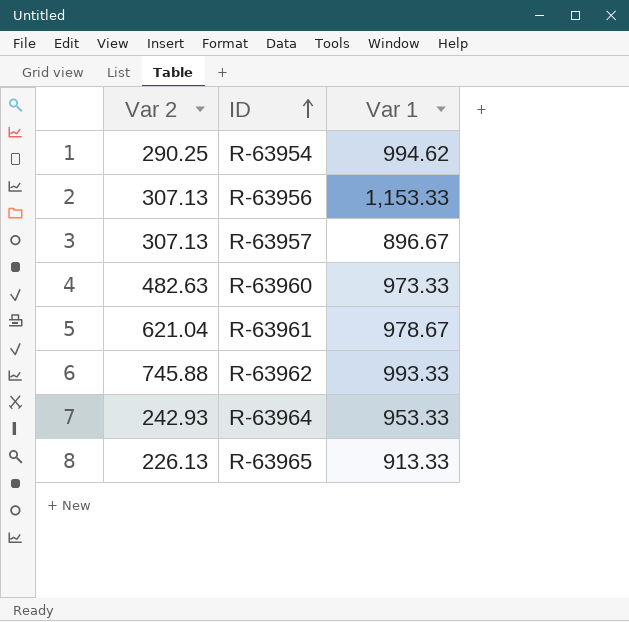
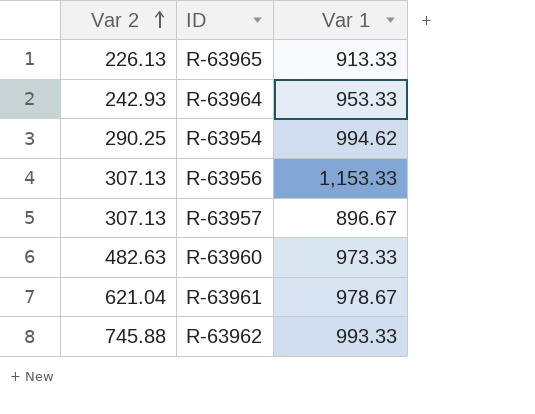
row order: ID ascending -> Var 2 ascending

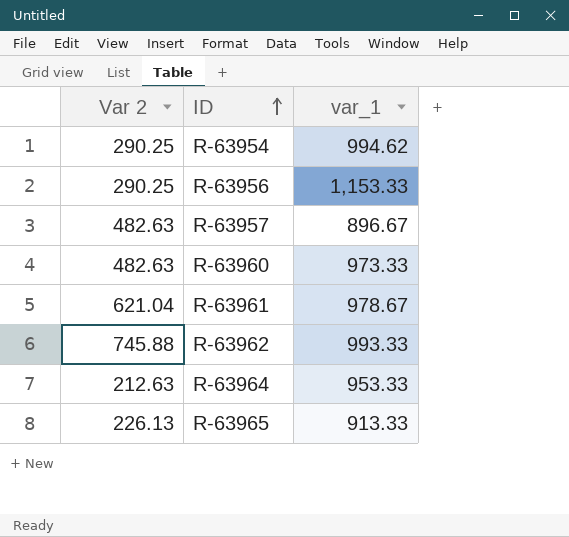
row order: Var 2 ascending -> ID ascending
column name: Var 1 -> var_1
R-63956 | Var 2: 307.13 -> 290.25
R-63957 | Var 2: 307.13 -> 482.63
R-63964 | Var 2: 242.93 -> 212.63

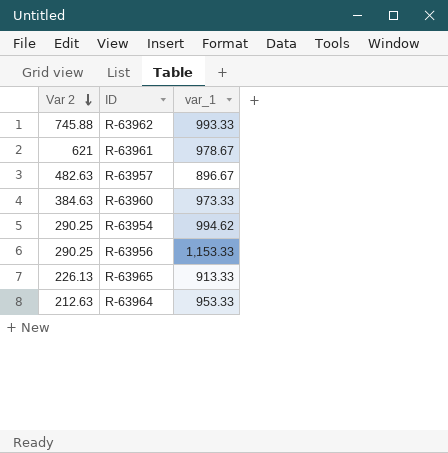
row order: ID ascending -> Var 2 descending
R-63961 | Var 2: 621.04 -> 621
R-63960 | Var 2: 482.63 -> 384.63

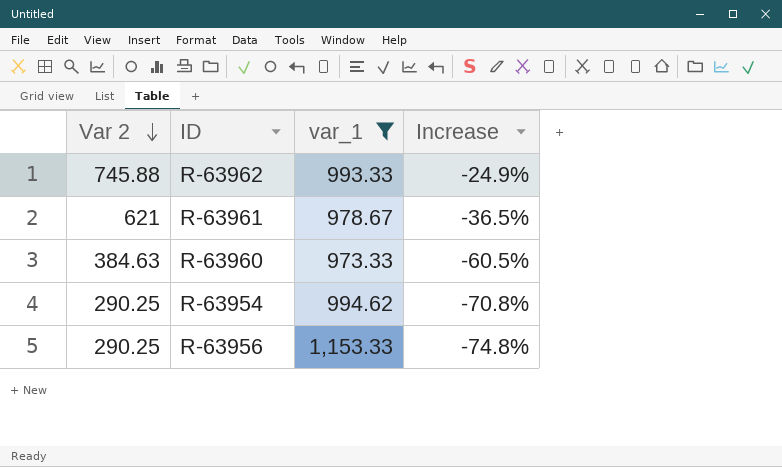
filter: none -> var_1 >= 973.33
column Increase | formula: none -> ([Var 2] - [var_1]) / [var_1]

